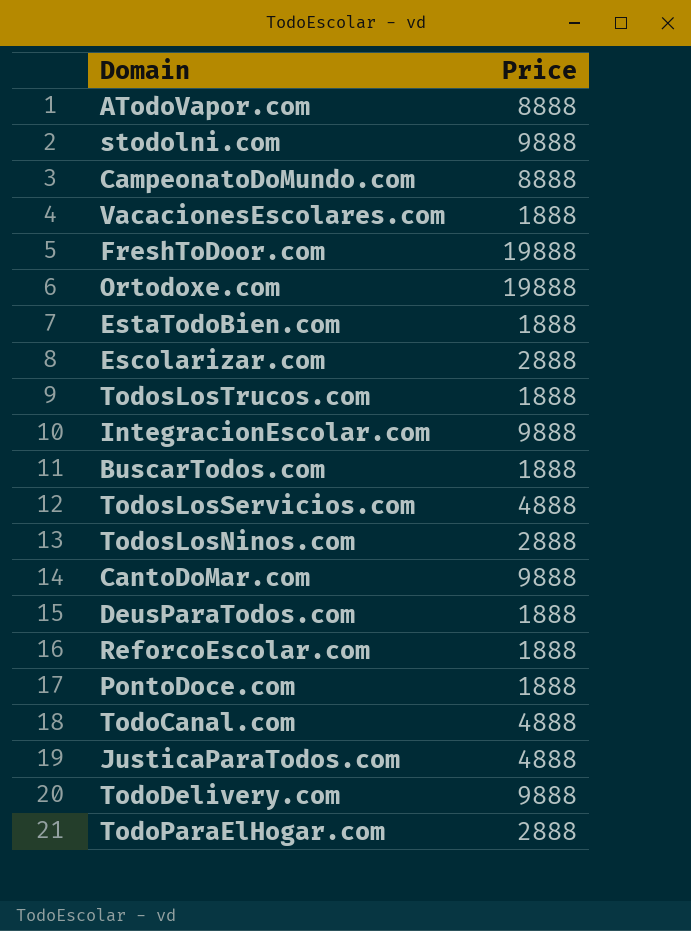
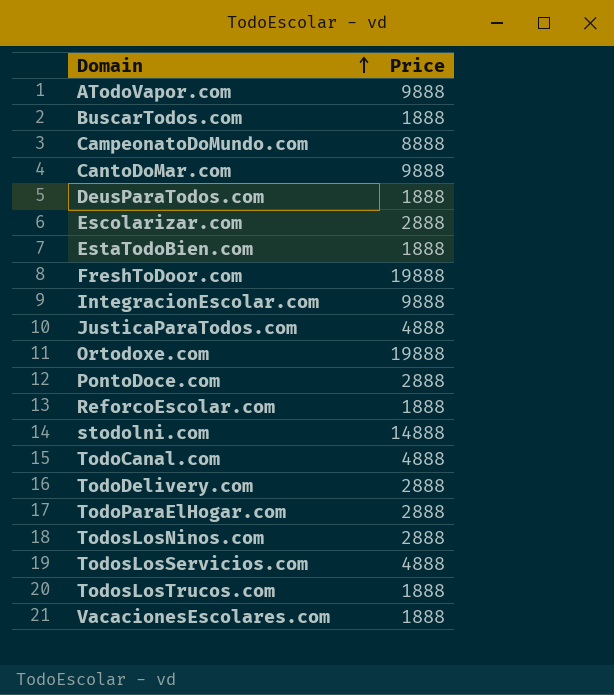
row order: none -> Domain ascending
ATodoVapor.com | Price: 8888 -> 9888
PontoDoce.com | Price: 1888 -> 2888
stodolni.com | Price: 9888 -> 14888
TodoDelivery.com | Price: 9888 -> 2888

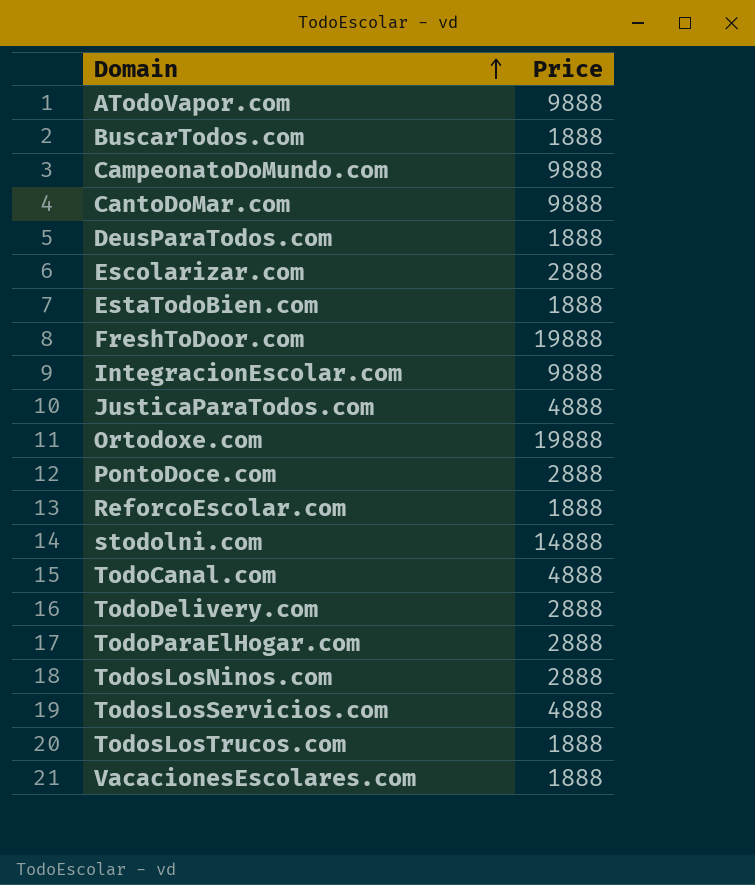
CampeonatoDoMundo.com | Price: 8888 -> 9888

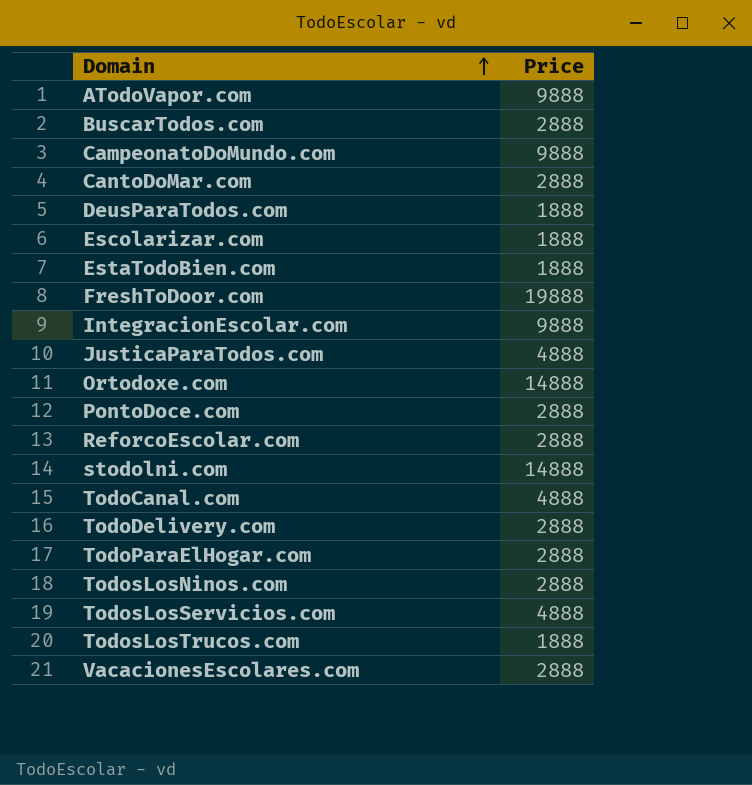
BuscarTodos.com | Price: 1888 -> 2888
CantoDoMar.com | Price: 9888 -> 2888
Escolarizar.com | Price: 2888 -> 1888
Ortodoxe.com | Price: 19888 -> 14888
ReforcoEscolar.com | Price: 1888 -> 2888
VacacionesEscolares.com | Price: 1888 -> 2888

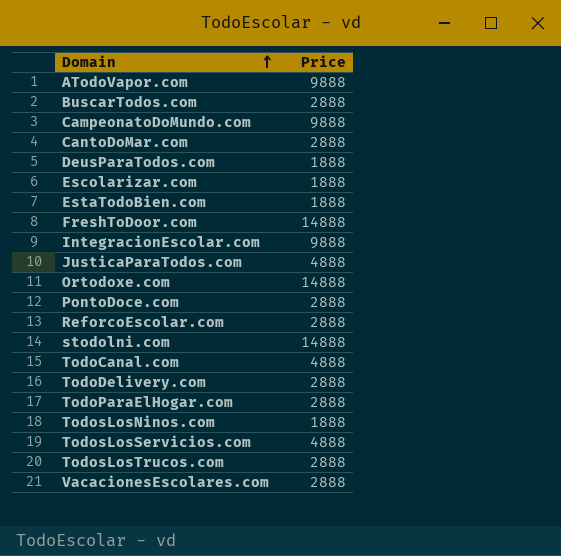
FreshToDoor.com | Price: 19888 -> 14888
TodosLosNinos.com | Price: 2888 -> 1888
TodosLosTrucos.com | Price: 1888 -> 2888

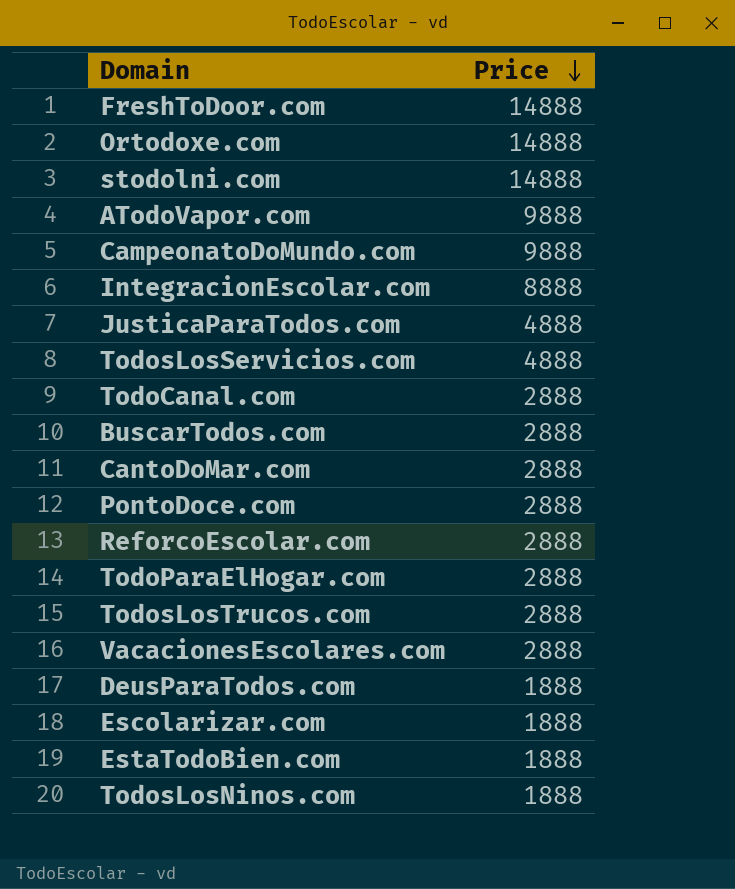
row order: Domain ascending -> Price descending
row TodoDelivery.com: 2888 -> none
IntegracionEscolar.com | Price: 9888 -> 8888
TodoCanal.com | Price: 4888 -> 2888

